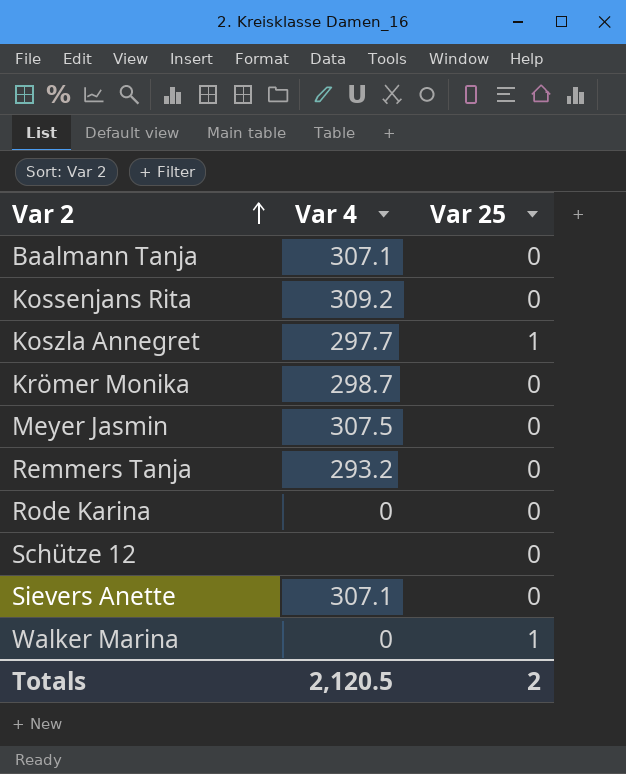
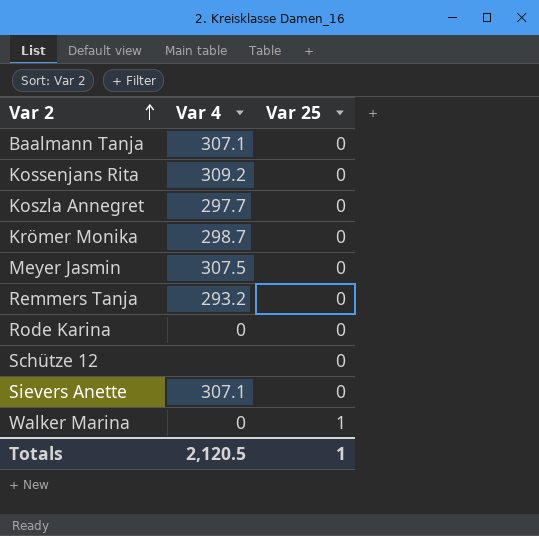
Koszla Annegret | Var 25: 1 -> 0
Totals | Var 25: 2 -> 1

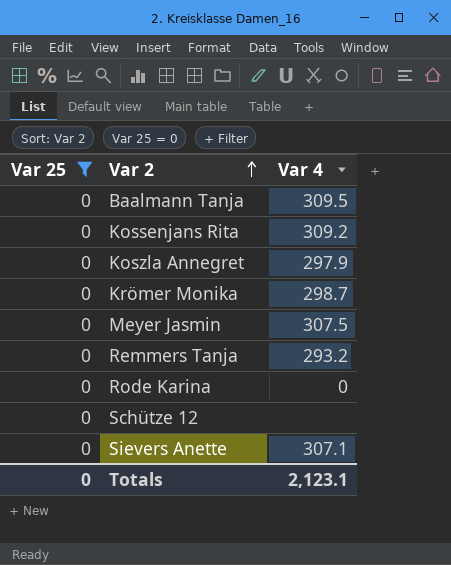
filter: none -> Var 25 = 0
column Var 25 | position: 3 -> 1
Baalmann Tanja | Var 4: 307.1 -> 309.5
Koszla Annegret | Var 4: 297.7 -> 297.9
Totals | Var 25: 1 -> 0
Totals | Var 4: 2,120.5 -> 2,123.1

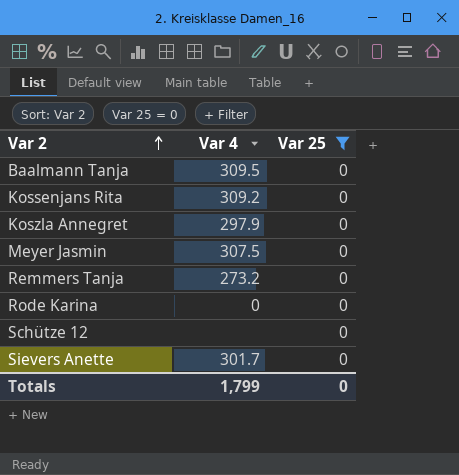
column Var 25 | position: 1 -> 3
row Krömer Monika: 0 | 298.7 -> none
Remmers Tanja | Var 4: 293.2 -> 273.2
Sievers Anette | Var 4: 307.1 -> 301.7
Totals | Var 4: 2,123.1 -> 1,799

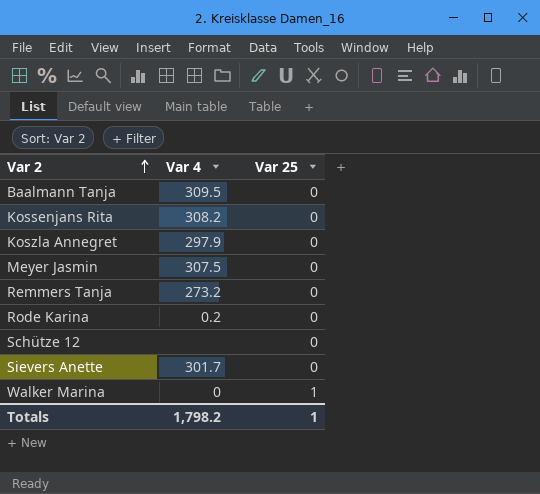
filter: Var 25 = 0 -> none
Kossenjans Rita | Var 4: 309.2 -> 308.2
Rode Karina | Var 4: 0 -> 0.2
Totals | Var 4: 1,799 -> 1,798.2
Totals | Var 25: 0 -> 1

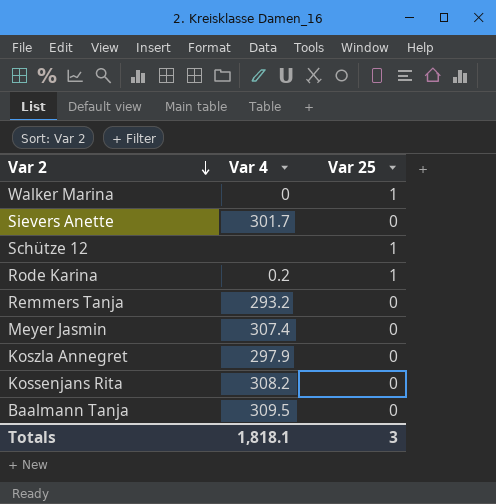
row order: Var 2 ascending -> Var 2 descending
Schütze 12 | Var 25: 0 -> 1
Rode Karina | Var 25: 0 -> 1
Remmers Tanja | Var 4: 273.2 -> 293.2
Meyer Jasmin | Var 4: 307.5 -> 307.4
Totals | Var 4: 1,798.2 -> 1,818.1
Totals | Var 25: 1 -> 3

